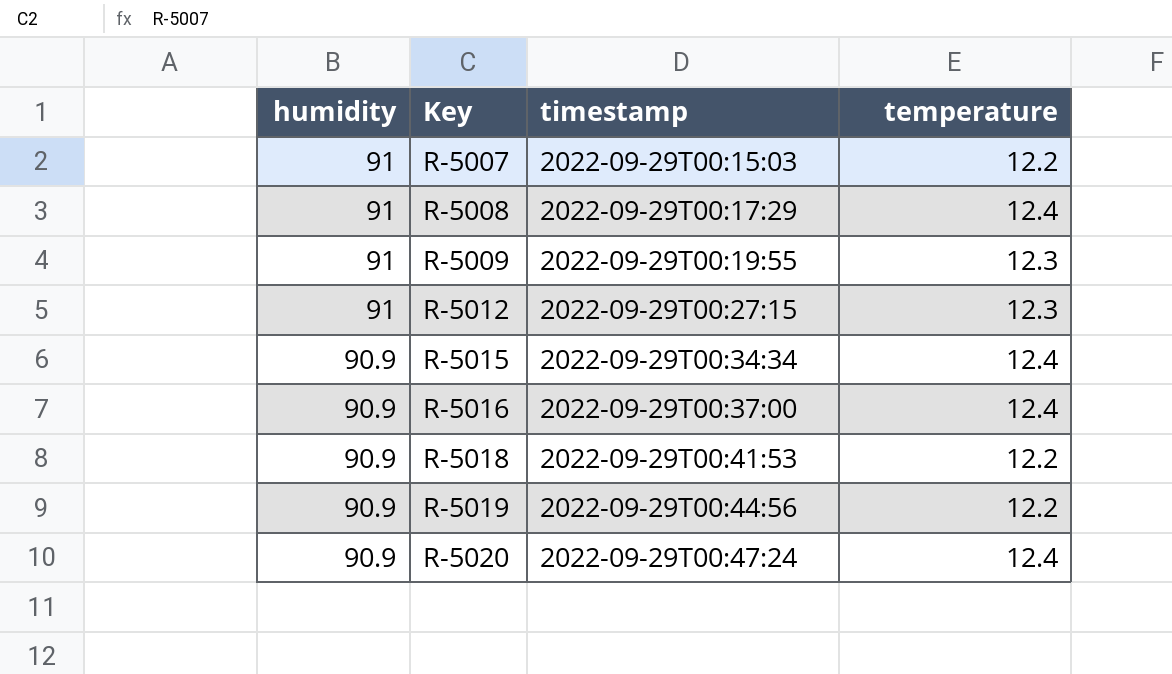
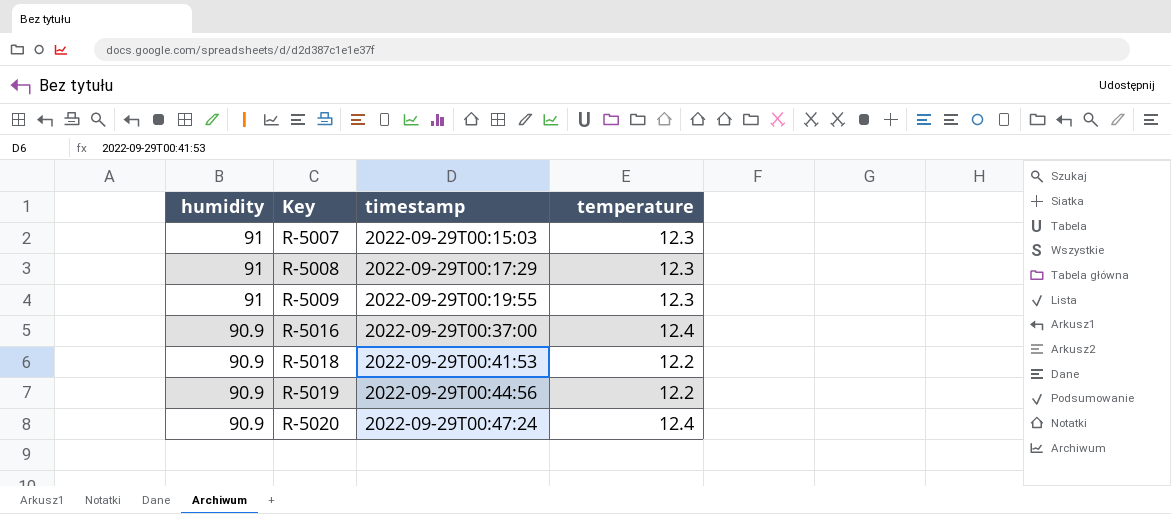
row R-5012: 91 | 2022-09-29T00:27:15 | 12.3 -> none
row R-5015: 90.9 | 2022-09-29T00:34:34 | 12.4 -> none
R-5007 | temperature: 12.2 -> 12.3
R-5008 | temperature: 12.4 -> 12.3

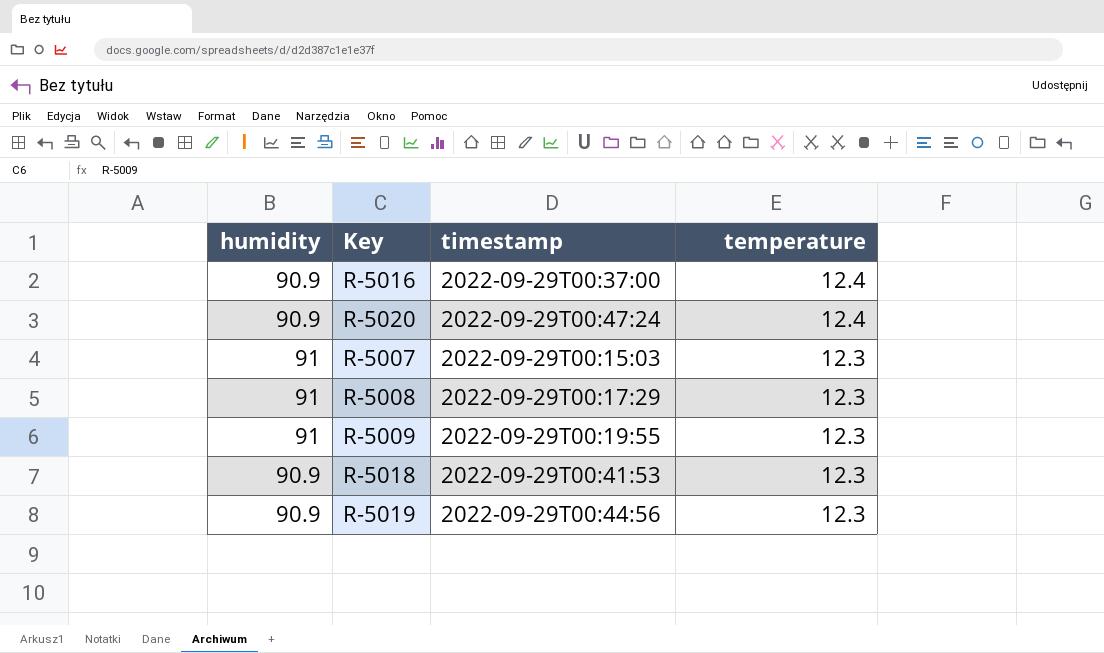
row order: humidity descending -> temperature descending
R-5018 | temperature: 12.2 -> 12.3
R-5019 | temperature: 12.2 -> 12.3

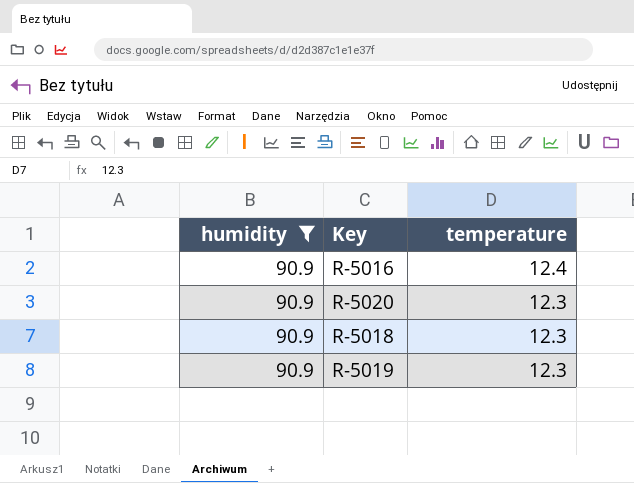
filter: none -> humidity = 90.9
column timestamp | position: 3 -> none
R-5020 | temperature: 12.4 -> 12.3

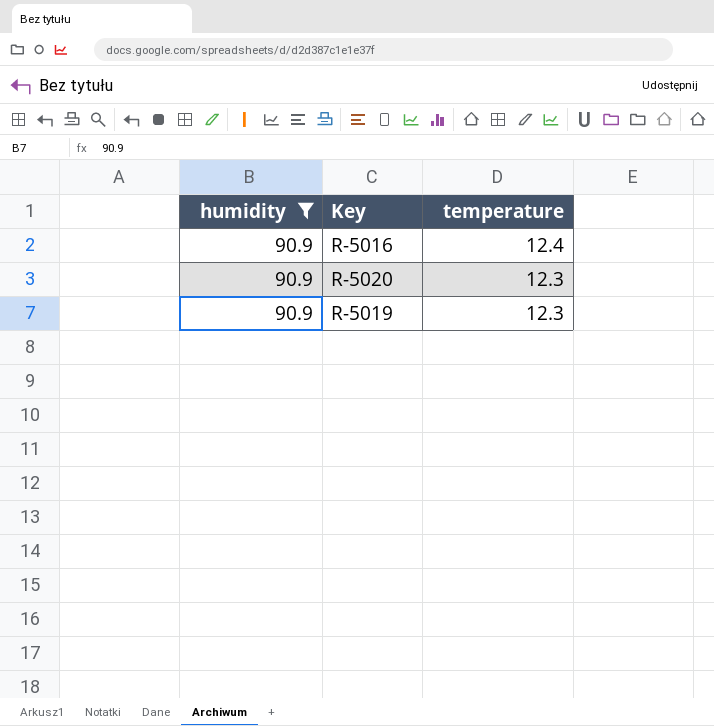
row R-5018: 90.9 | 12.3 -> none

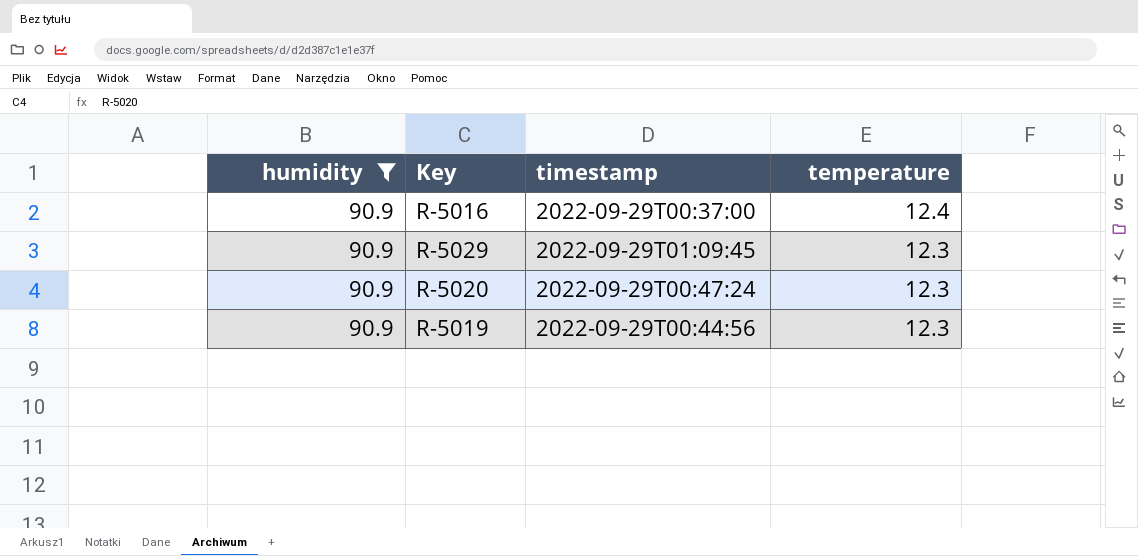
column timestamp | position: none -> 3
row R-5029: none -> 90.9 | 2022-09-29T01:09:45 | 12.3

